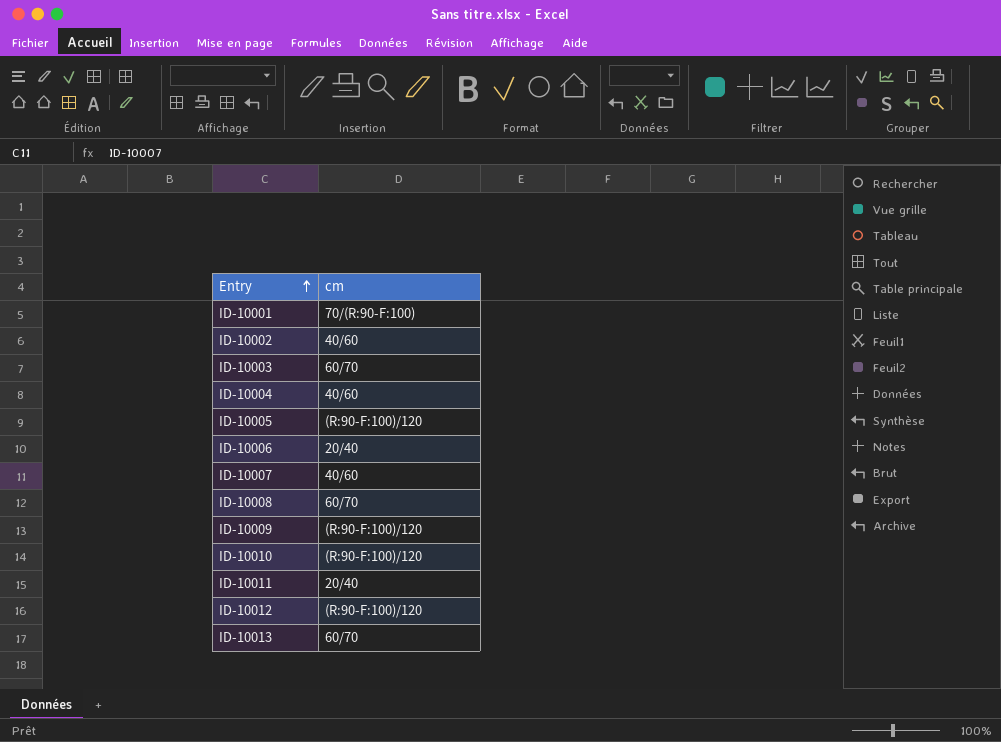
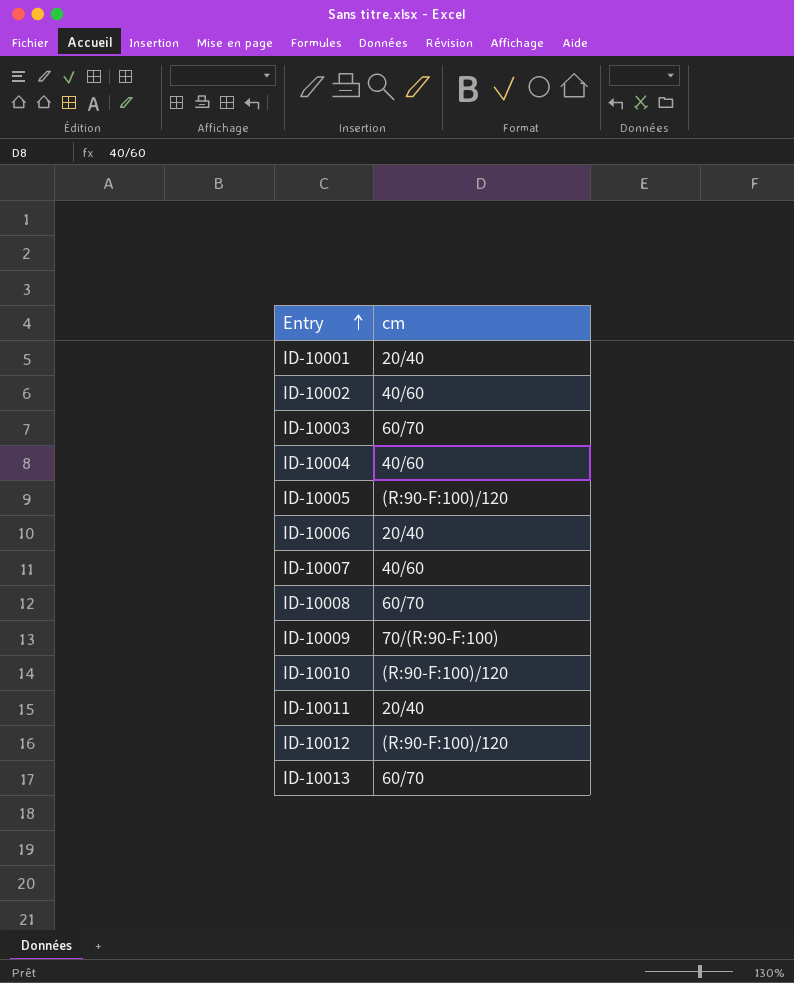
ID-10001 | cm: 70/(R:90-F:100) -> 20/40
ID-10009 | cm: (R:90-F:100)/120 -> 70/(R:90-F:100)

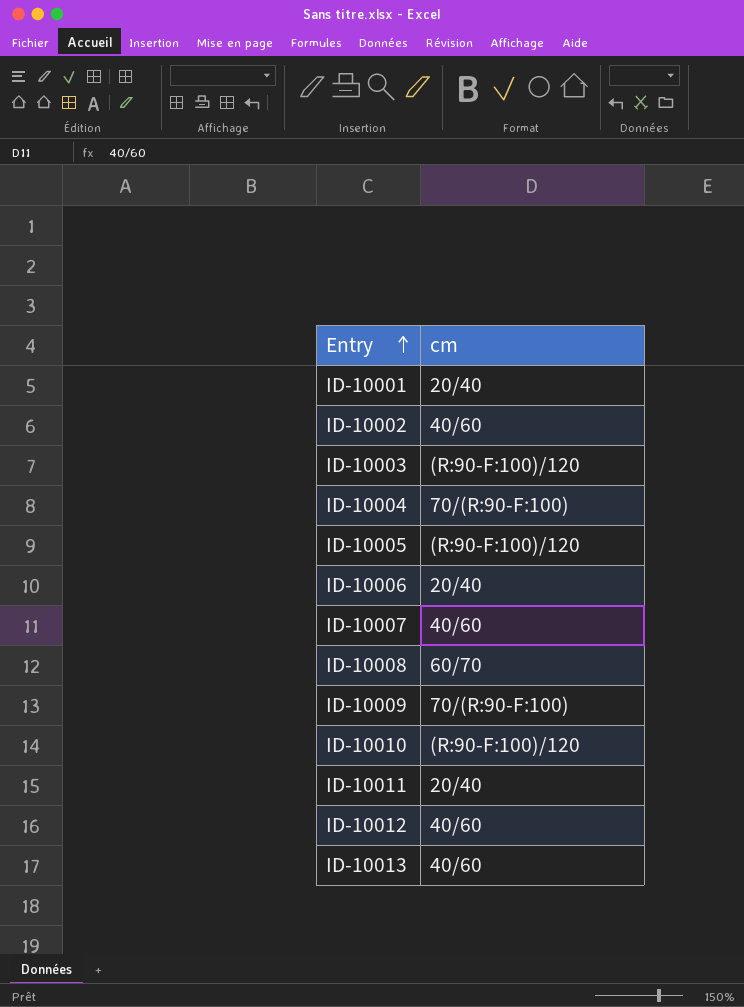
ID-10003 | cm: 60/70 -> (R:90-F:100)/120
ID-10004 | cm: 40/60 -> 70/(R:90-F:100)
ID-10012 | cm: (R:90-F:100)/120 -> 40/60
ID-10013 | cm: 60/70 -> 40/60

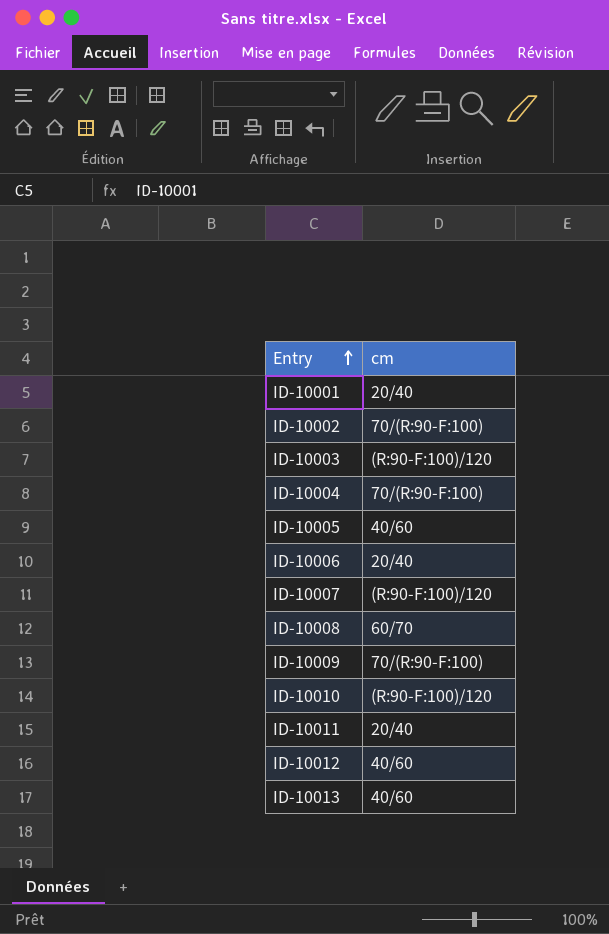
ID-10002 | cm: 40/60 -> 70/(R:90-F:100)
ID-10005 | cm: (R:90-F:100)/120 -> 40/60
ID-10007 | cm: 40/60 -> (R:90-F:100)/120

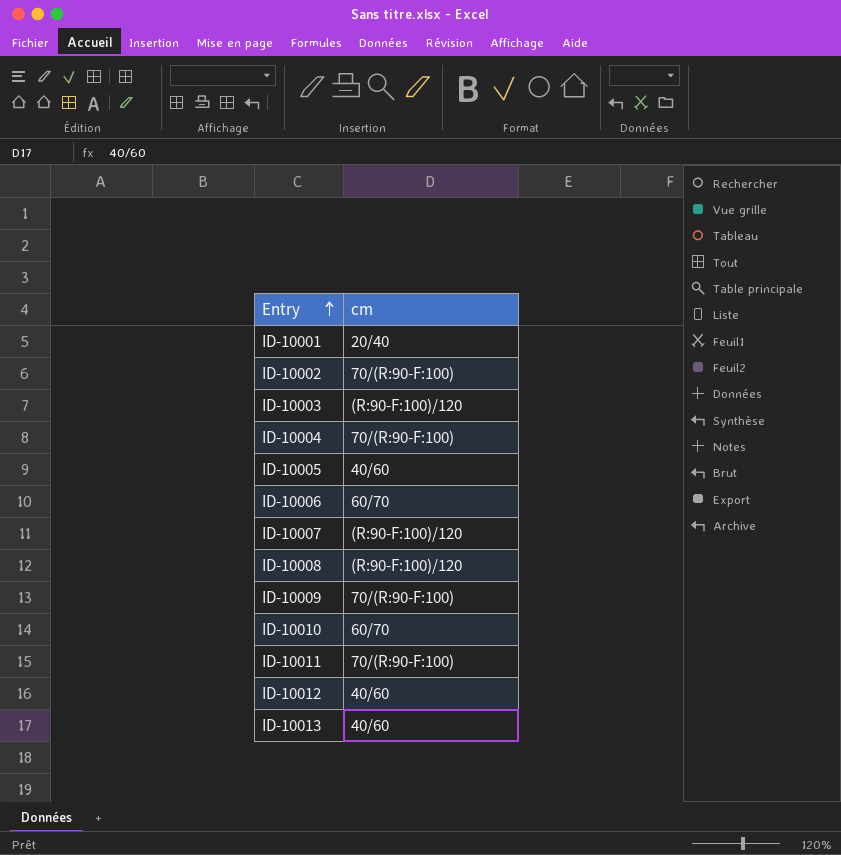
ID-10006 | cm: 20/40 -> 60/70
ID-10008 | cm: 60/70 -> (R:90-F:100)/120
ID-10010 | cm: (R:90-F:100)/120 -> 60/70
ID-10011 | cm: 20/40 -> 70/(R:90-F:100)

